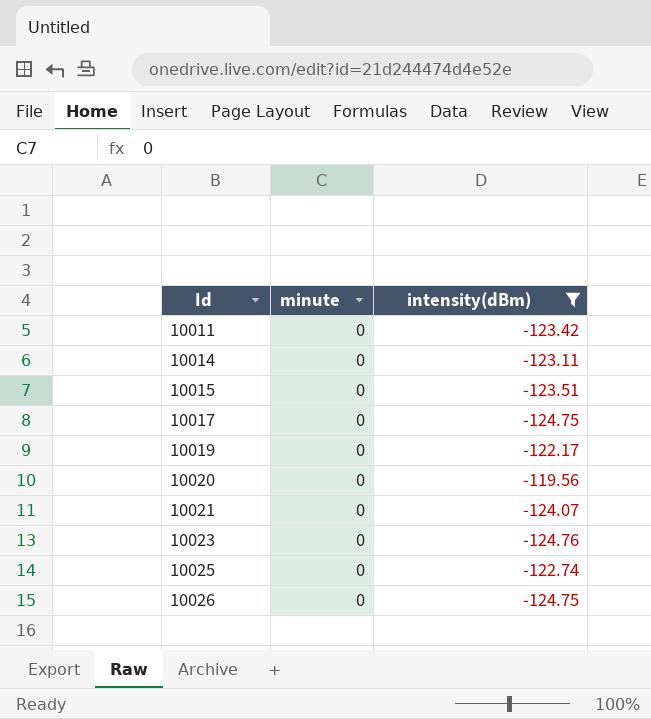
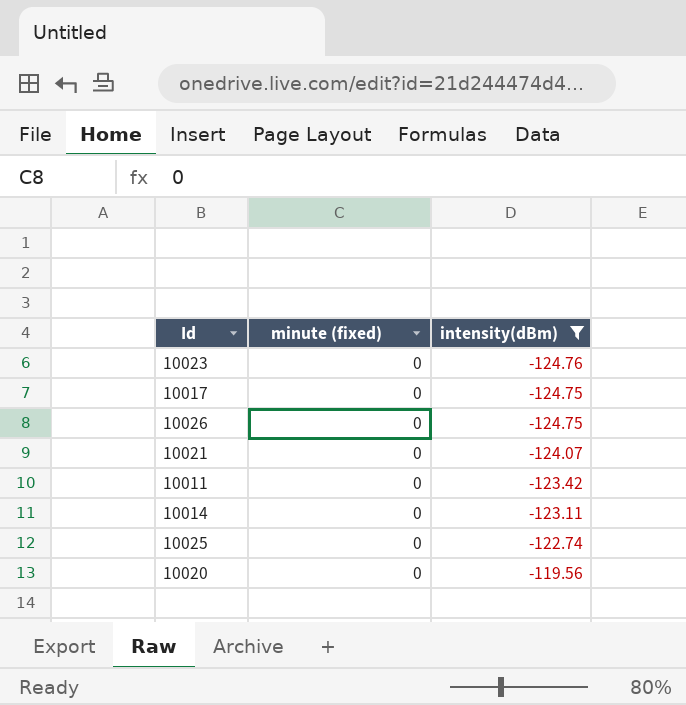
row order: Id ascending -> intensity(dBm) ascending
column name: minute -> minute (fixed)
row 10015: 0 | -123.51 -> none
row 10019: 0 | -122.17 -> none

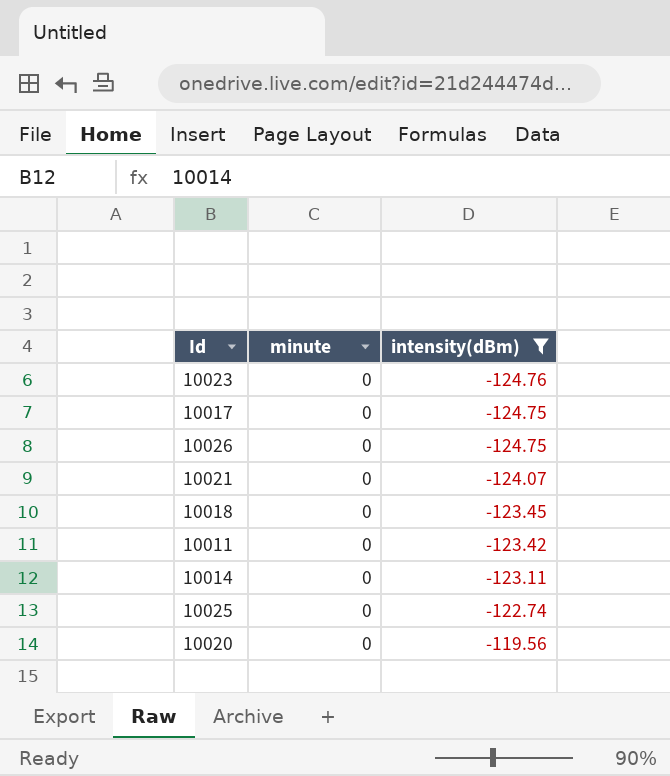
column name: minute (fixed) -> minute
row 10018: none -> 0 | -123.45

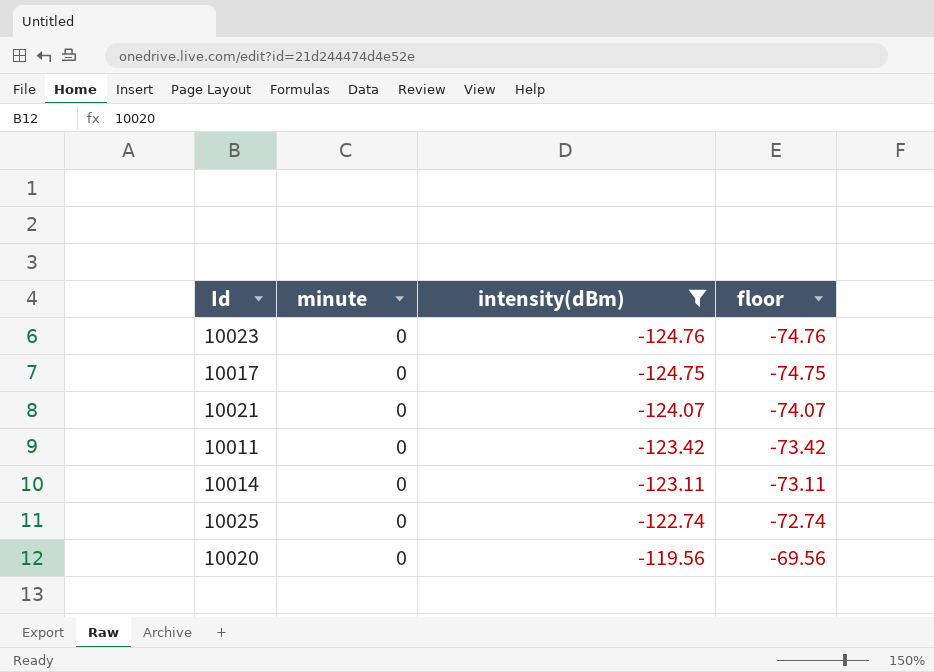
column floor | formula: none -> [intensity(dBm)] + 50
row 10026: 0 | -124.75 -> none
row 10018: 0 | -123.45 -> none

